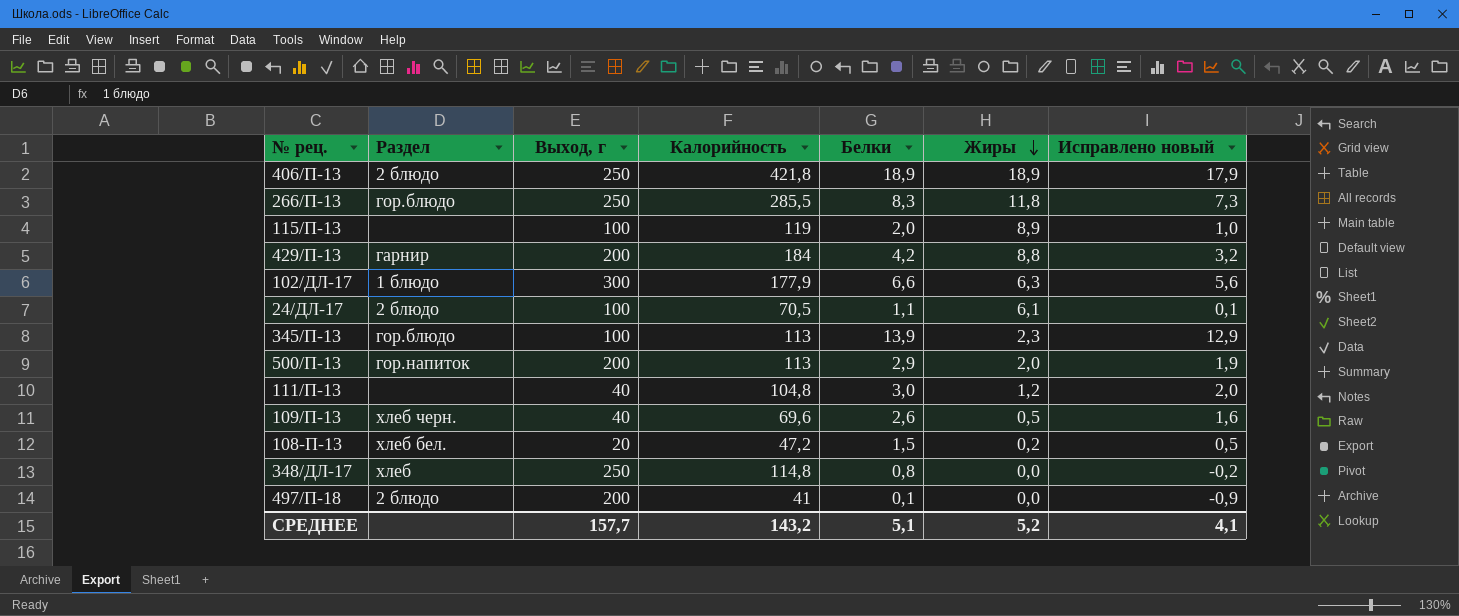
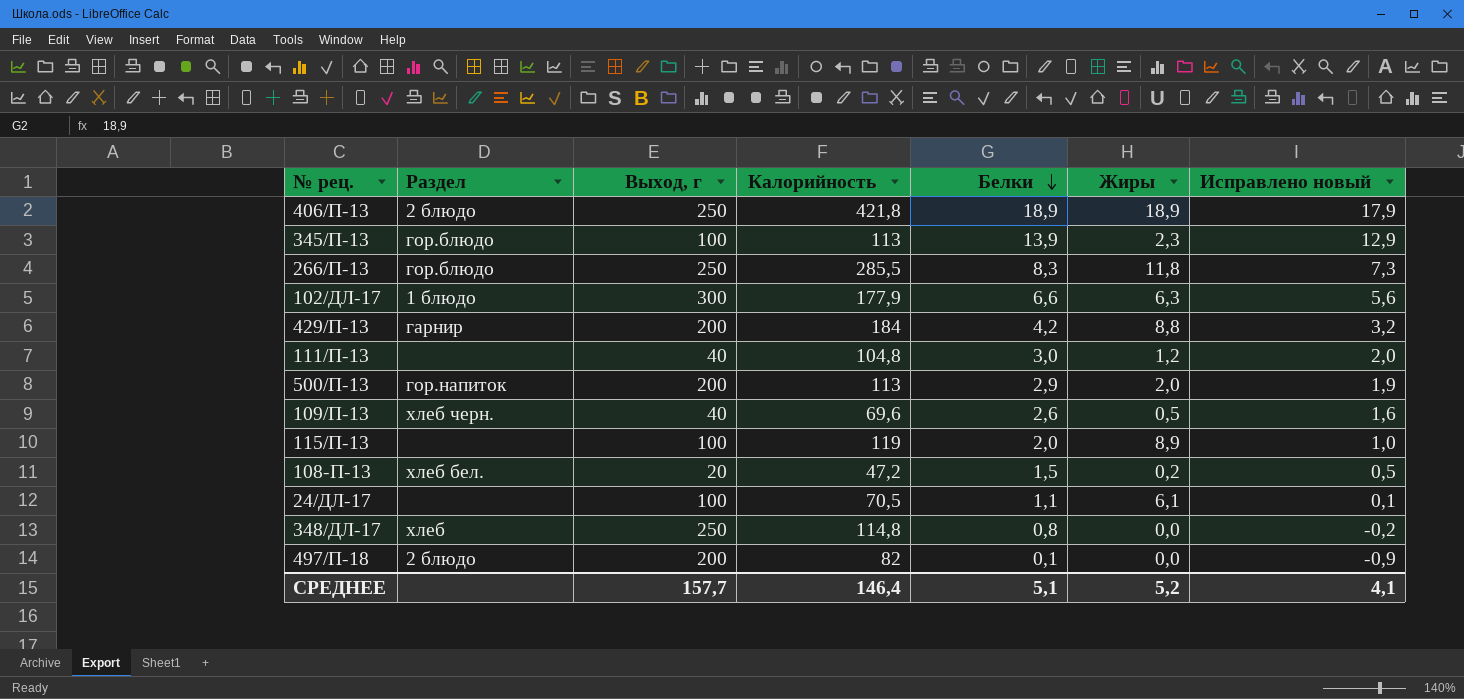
row order: Жиры descending -> Белки descending
24/ДЛ-17 | Раздел: 2 блюдо -> none
497/П-18 | Калорийность: 41 -> 82
СРЕДНЕЕ | Калорийность: 143,2 -> 146,4

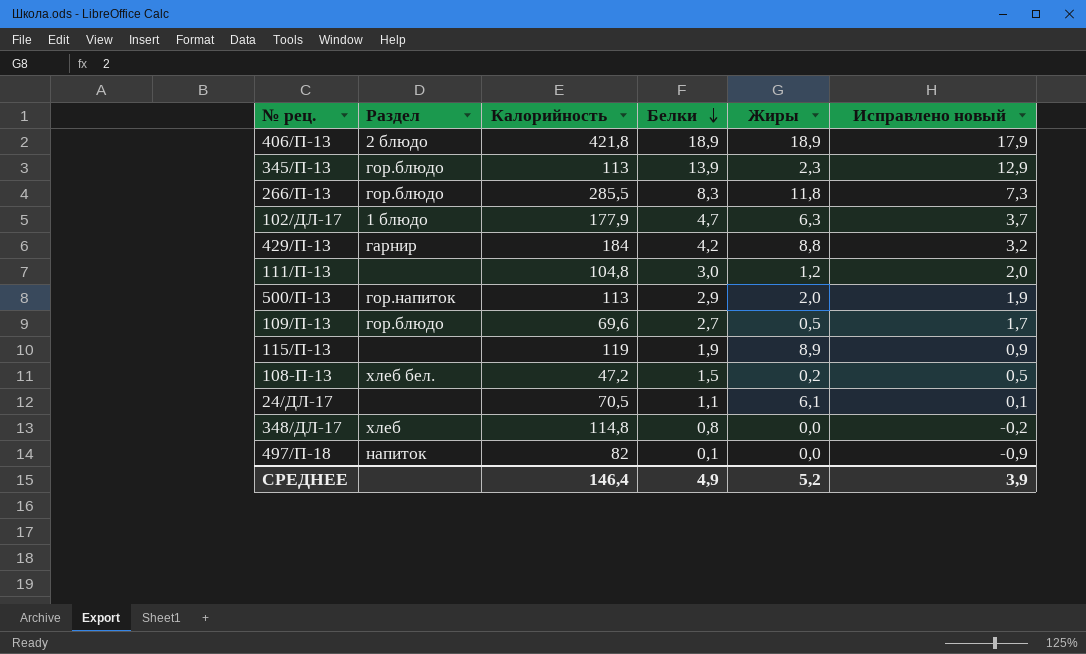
column Выход, г | position: 3 -> none
102/ДЛ-17 | Белки: 6,6 -> 4,7
102/ДЛ-17 | Исправлено новый: 5,6 -> 3,7
109/П-13 | Раздел: хлеб черн. -> гор.блюдо
109/П-13 | Белки: 2,6 -> 2,7
109/П-13 | Исправлено новый: 1,6 -> 1,7
115/П-13 | Белки: 2,0 -> 1,9
115/П-13 | Исправлено новый: 1,0 -> 0,9
497/П-18 | Раздел: 2 блюдо -> напиток
СРЕДНЕЕ | Белки: 5,1 -> 4,9
СРЕДНЕЕ | Исправлено новый: 4,1 -> 3,9

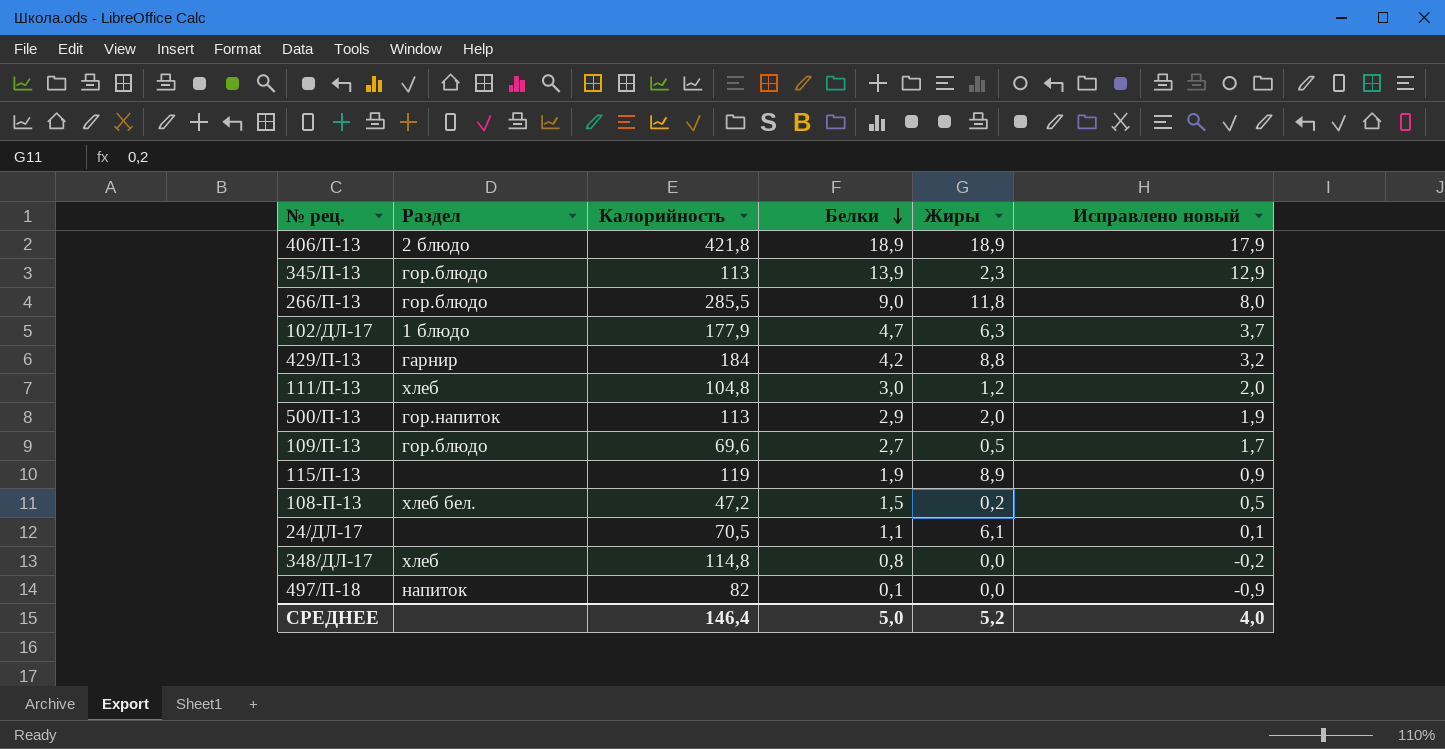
266/П-13 | Белки: 8,3 -> 9,0
266/П-13 | Исправлено новый: 7,3 -> 8,0
111/П-13 | Раздел: none -> хлеб
СРЕДНЕЕ | Белки: 4,9 -> 5,0
СРЕДНЕЕ | Исправлено новый: 3,9 -> 4,0

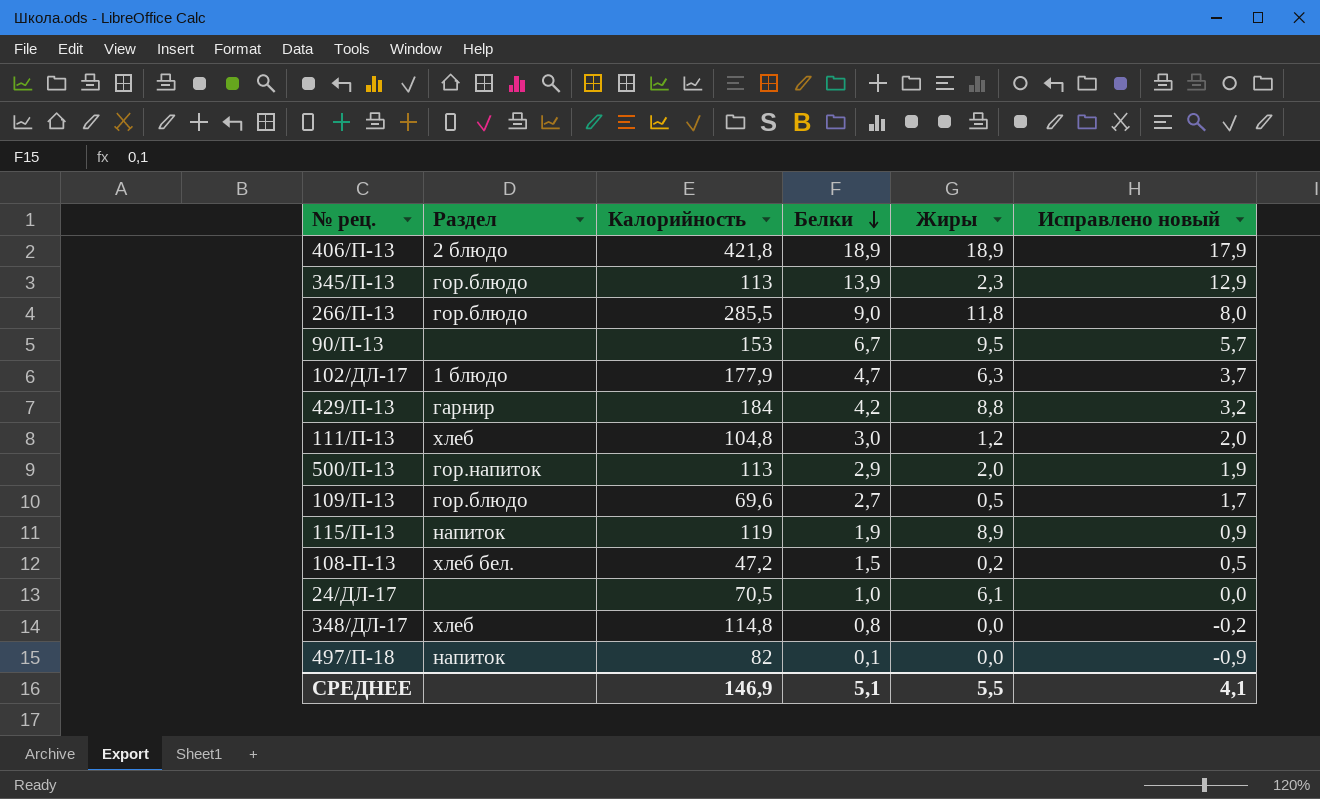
row 90/П-13: none -> none | 153 | 6,7 | 9,5 | 5,7
115/П-13 | Раздел: none -> напиток
24/ДЛ-17 | Белки: 1,1 -> 1,0
24/ДЛ-17 | Исправлено новый: 0,1 -> 0,0
СРЕДНЕЕ | Калорийность: 146,4 -> 146,9
СРЕДНЕЕ | Белки: 5,0 -> 5,1
СРЕДНЕЕ | Жиры: 5,2 -> 5,5
СРЕДНЕЕ | Исправлено новый: 4,0 -> 4,1

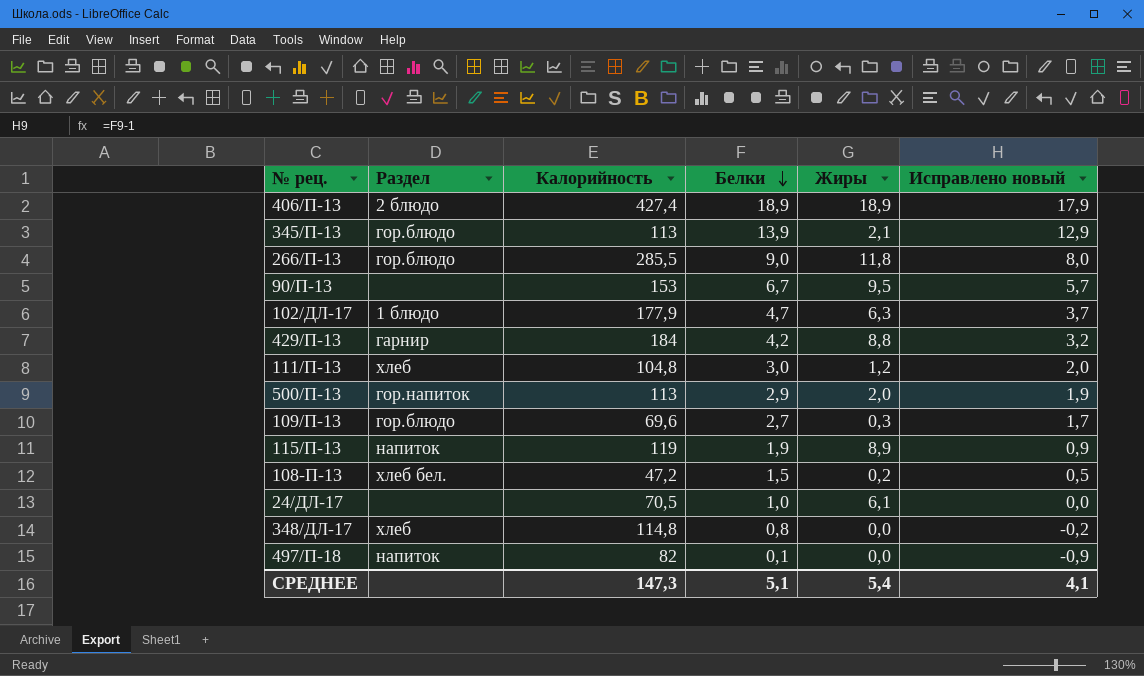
406/П-13 | Калорийность: 421,8 -> 427,4
345/П-13 | Жиры: 2,3 -> 2,1
109/П-13 | Жиры: 0,5 -> 0,3
СРЕДНЕЕ | Калорийность: 146,9 -> 147,3
СРЕДНЕЕ | Жиры: 5,5 -> 5,4

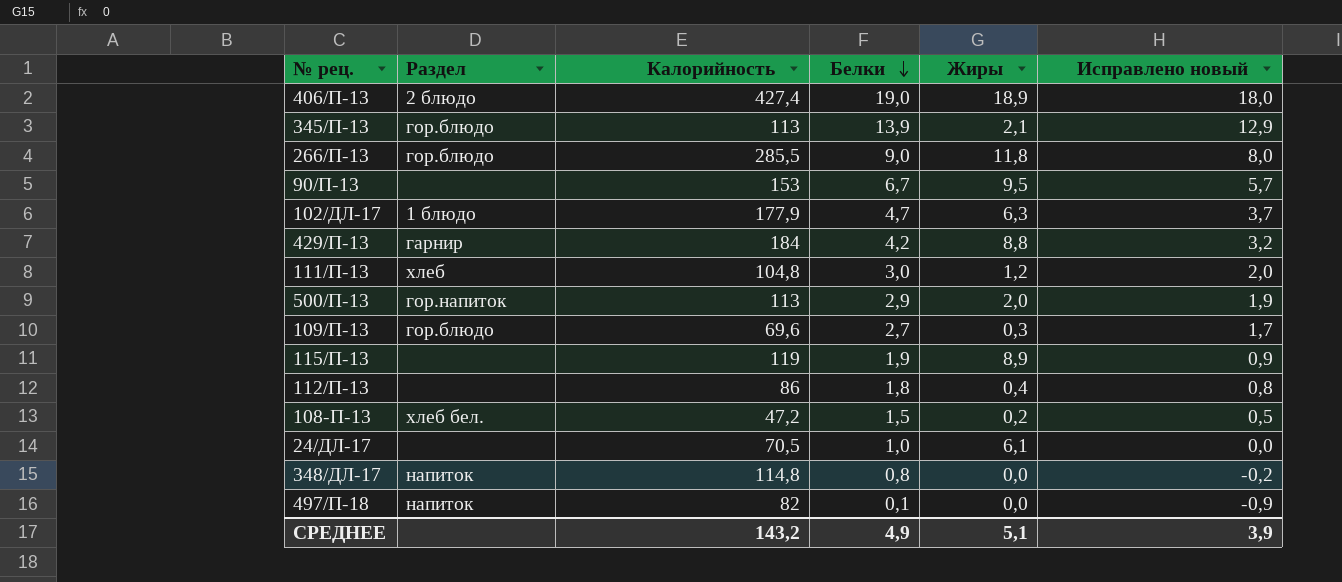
406/П-13 | Белки: 18,9 -> 19,0
406/П-13 | Исправлено новый: 17,9 -> 18,0
115/П-13 | Раздел: напиток -> none
row 112/П-13: none -> none | 86 | 1,8 | 0,4 | 0,8
348/ДЛ-17 | Раздел: хлеб -> напиток
СРЕДНЕЕ | Калорийность: 147,3 -> 143,2
СРЕДНЕЕ | Белки: 5,1 -> 4,9
СРЕДНЕЕ | Жиры: 5,4 -> 5,1
СРЕДНЕЕ | Исправлено новый: 4,1 -> 3,9

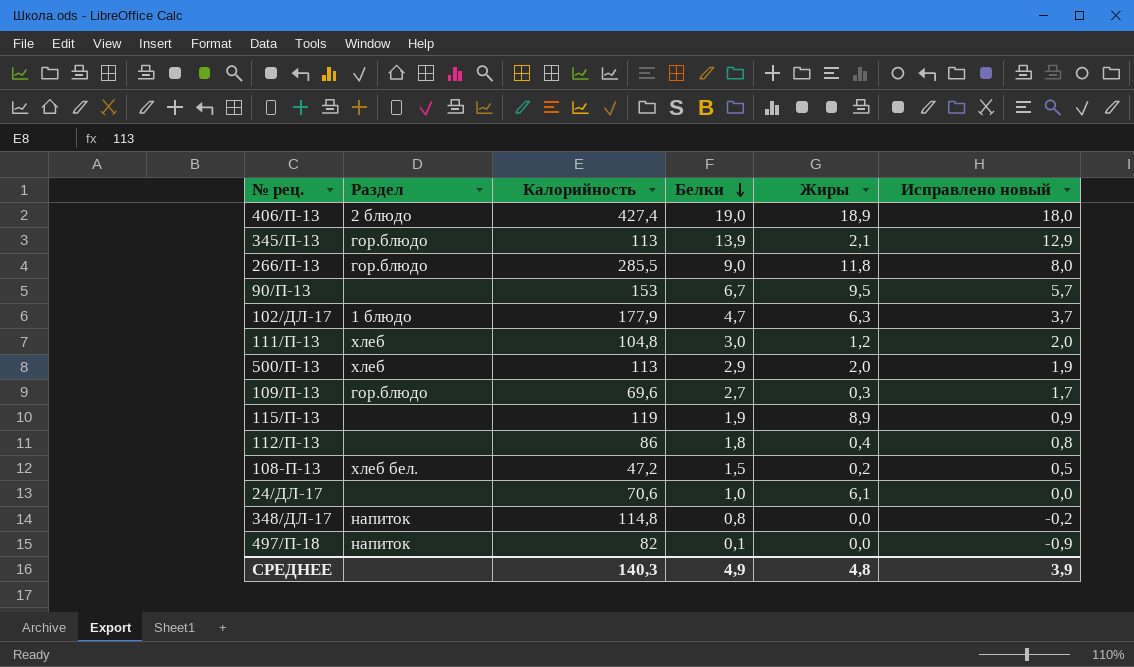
row 429/П-13: гарнир | 184 | 4,2 | 8,8 | 3,2 -> none
500/П-13 | Раздел: гор.напиток -> хлеб
24/ДЛ-17 | Калорийность: 70,5 -> 70,6
СРЕДНЕЕ | Калорийность: 143,2 -> 140,3
СРЕДНЕЕ | Жиры: 5,1 -> 4,8

